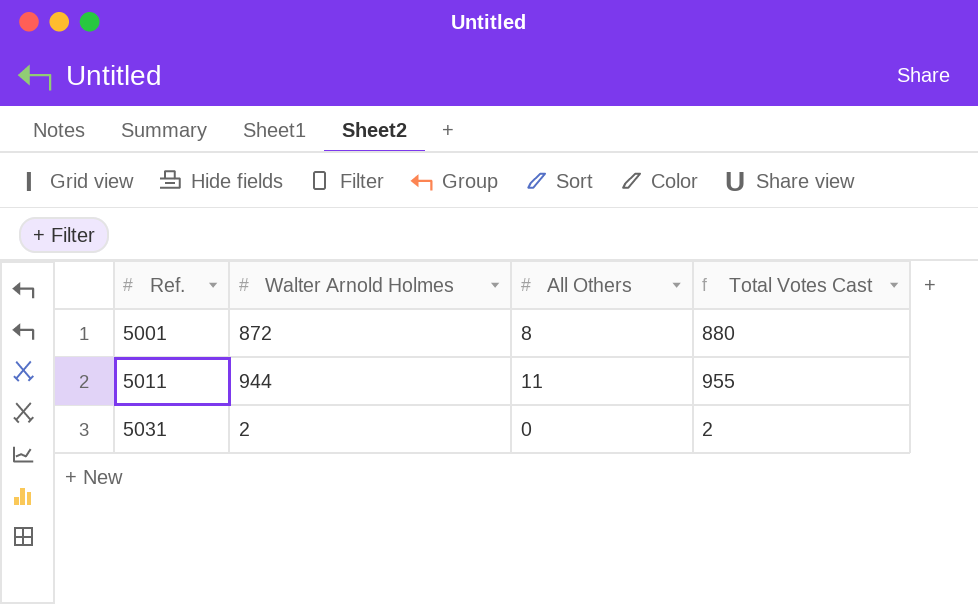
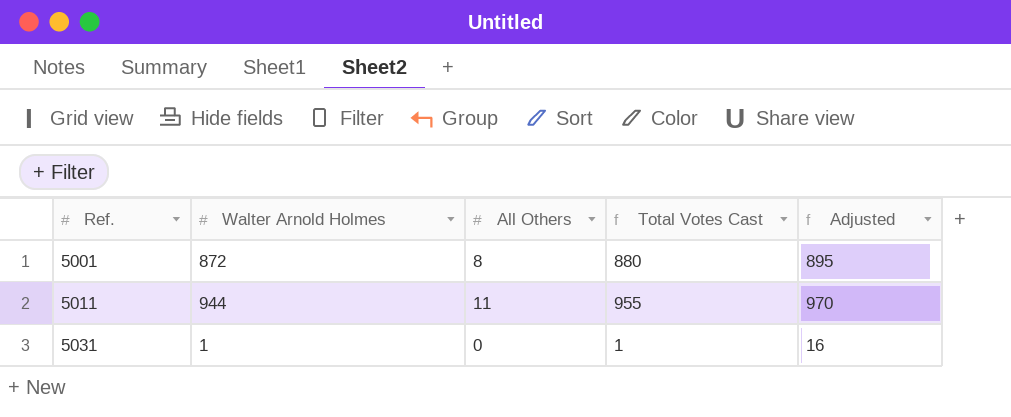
column Adjusted | formula: none -> [Total Votes Cast] + 15
5031 | Walter Arnold Holmes: 2 -> 1
5031 | Total Votes Cast: 2 -> 1

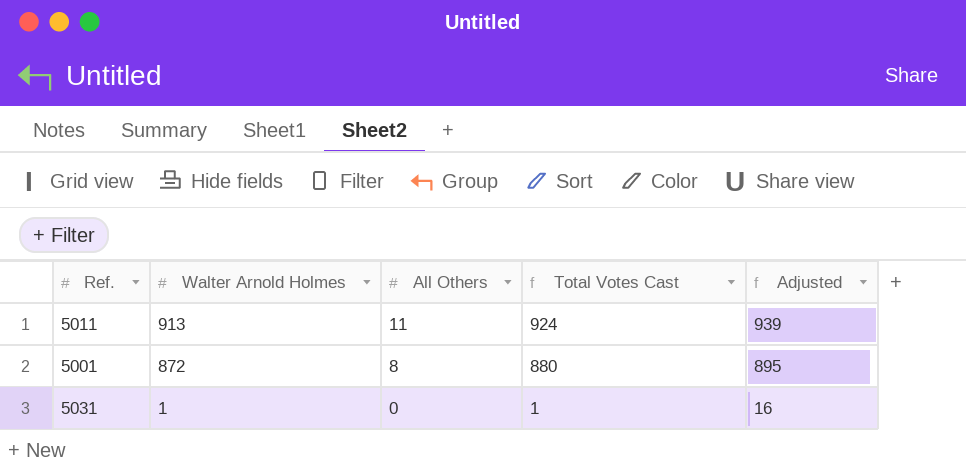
row order: Ref. ascending -> Walter Arnold Holmes descending
5011 | Walter Arnold Holmes: 944 -> 913
5011 | Total Votes Cast: 955 -> 924
5011 | Adjusted: 970 -> 939

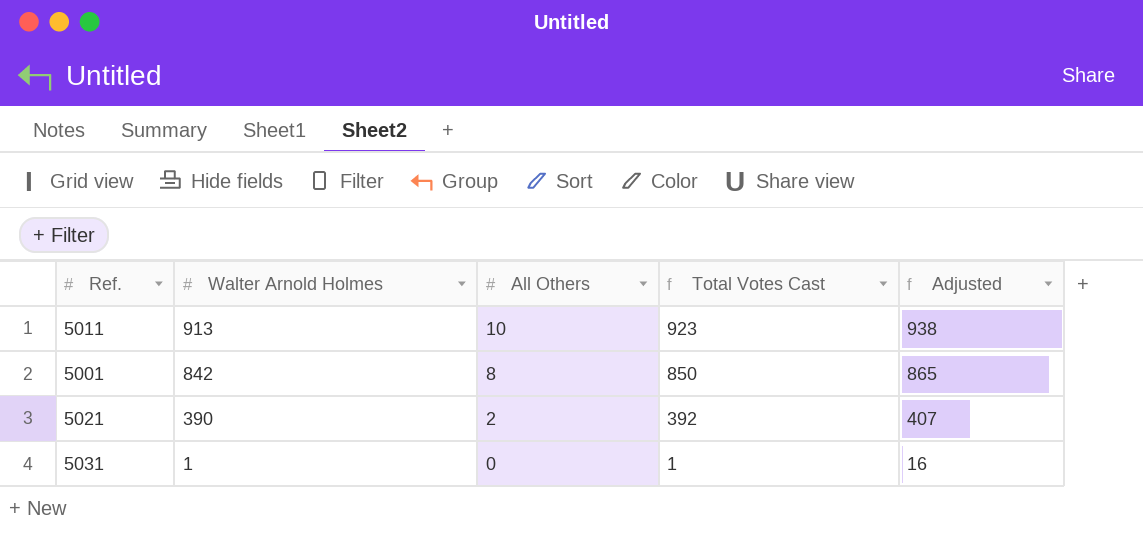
5011 | All Others: 11 -> 10
5011 | Total Votes Cast: 924 -> 923
5011 | Adjusted: 939 -> 938
5001 | Walter Arnold Holmes: 872 -> 842
5001 | Total Votes Cast: 880 -> 850
5001 | Adjusted: 895 -> 865
row 5021: none -> 390 | 2 | 392 | 407

